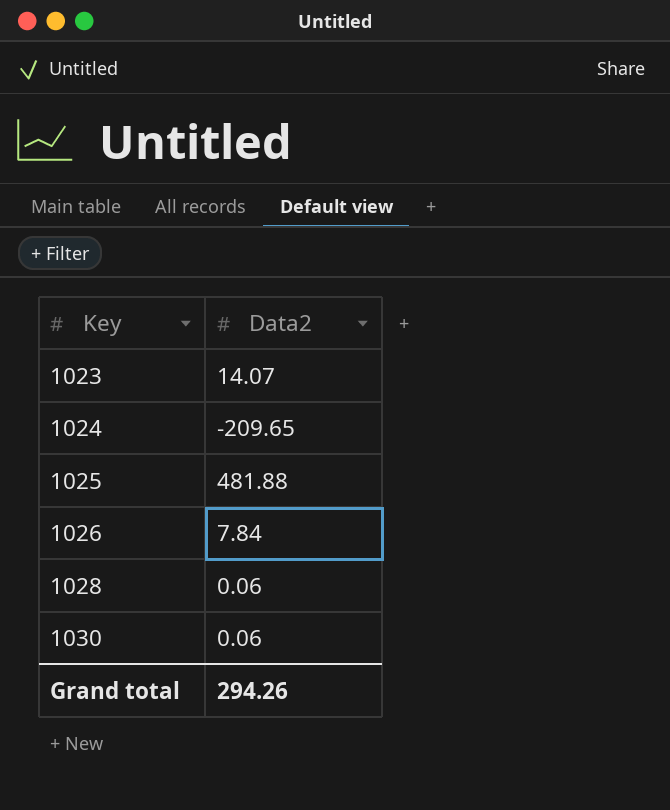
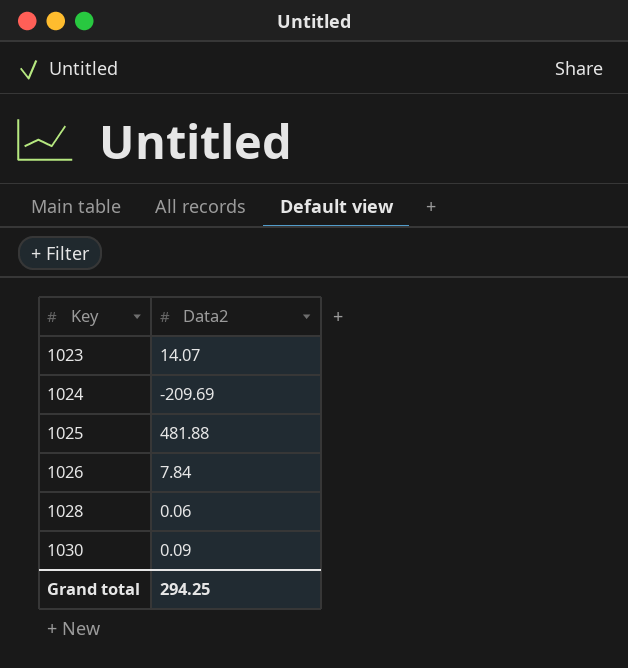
1024 | Data2: -209.65 -> -209.69
1030 | Data2: 0.06 -> 0.09
Grand total | Data2: 294.26 -> 294.25

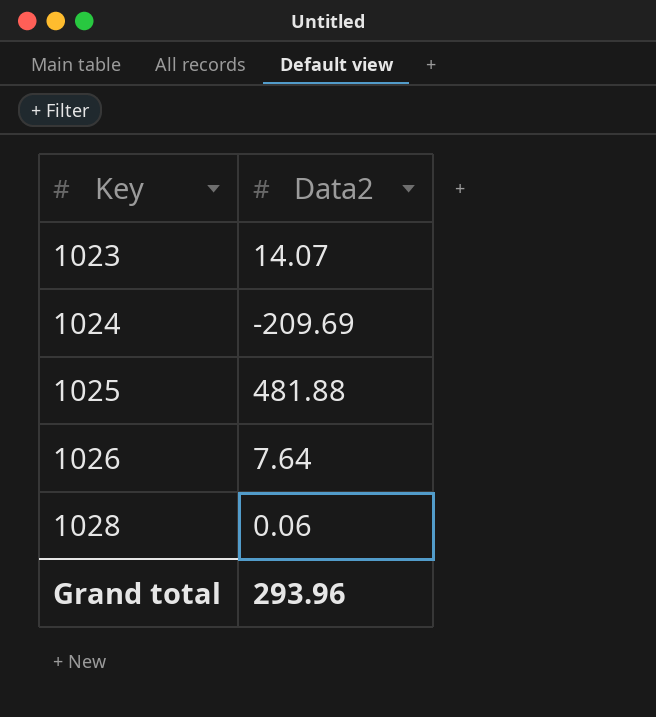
row 1030: 0.09 -> none
1026 | Data2: 7.84 -> 7.64
Grand total | Data2: 294.25 -> 293.96

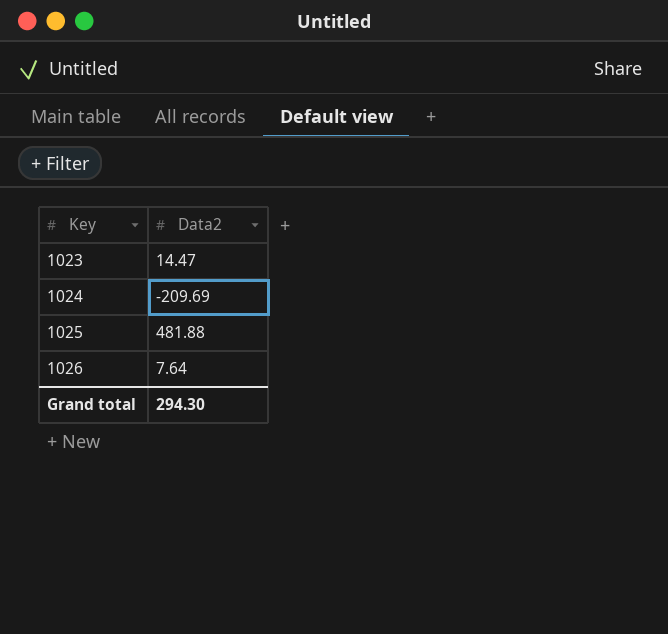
row 1028: 0.06 -> none
1023 | Data2: 14.07 -> 14.47
Grand total | Data2: 293.96 -> 294.30

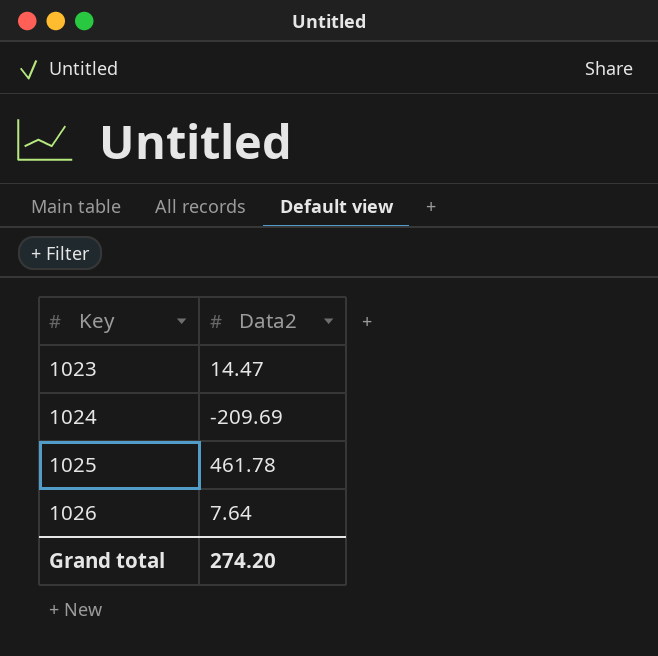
1025 | Data2: 481.88 -> 461.78
Grand total | Data2: 294.30 -> 274.20

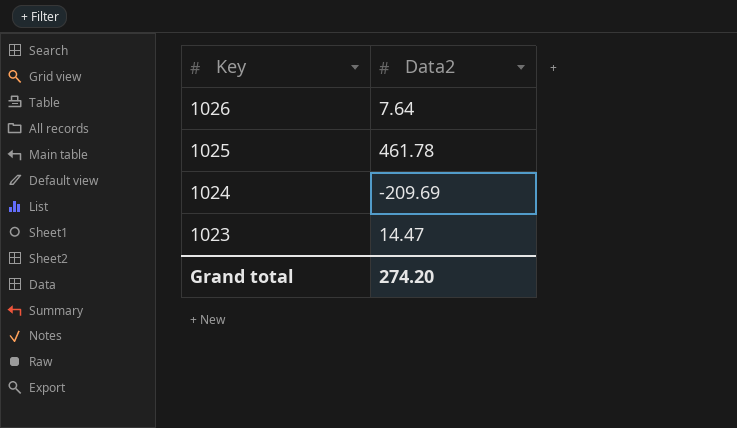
row order: Key ascending -> Key descending

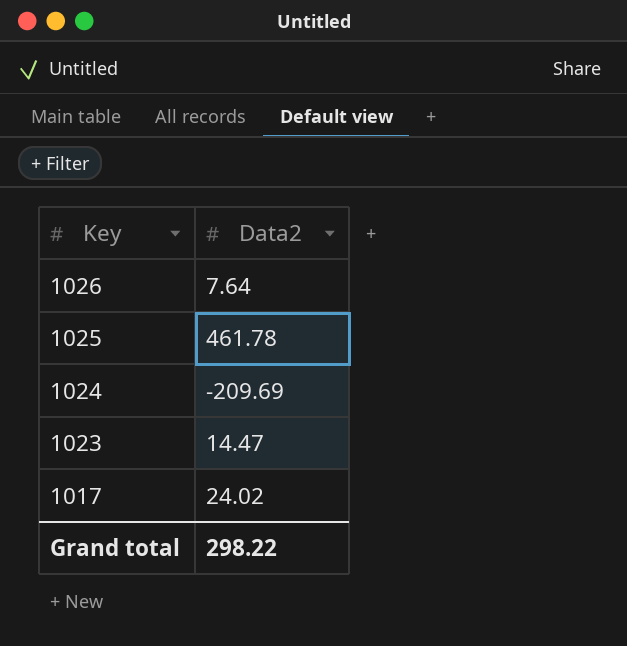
row 1017: none -> 24.02
Grand total | Data2: 274.20 -> 298.22

